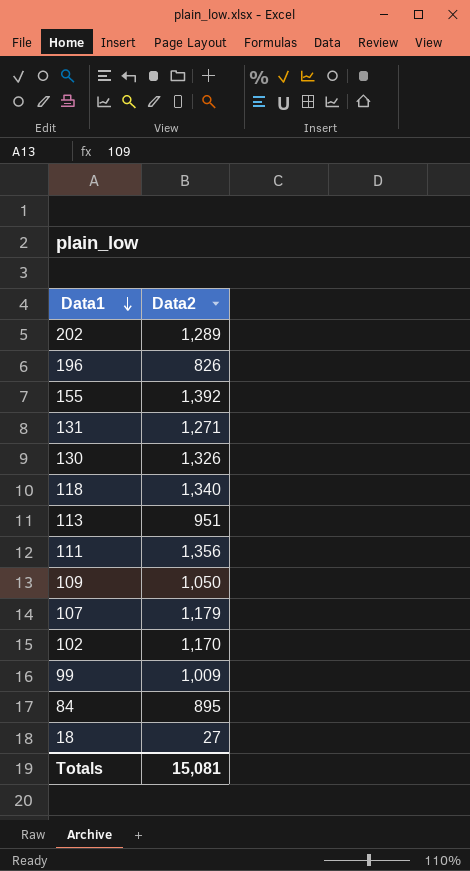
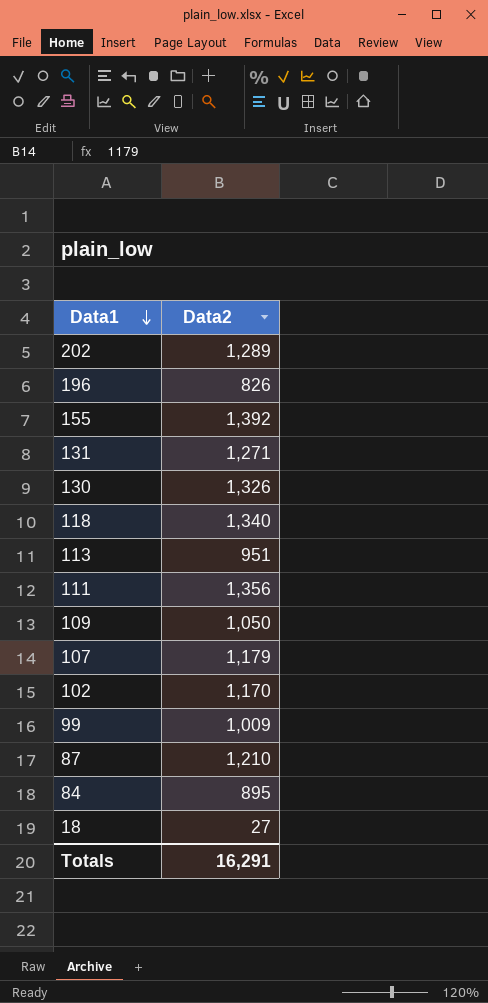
row 87: none -> 1,210
Totals | Data2: 15,081 -> 16,291

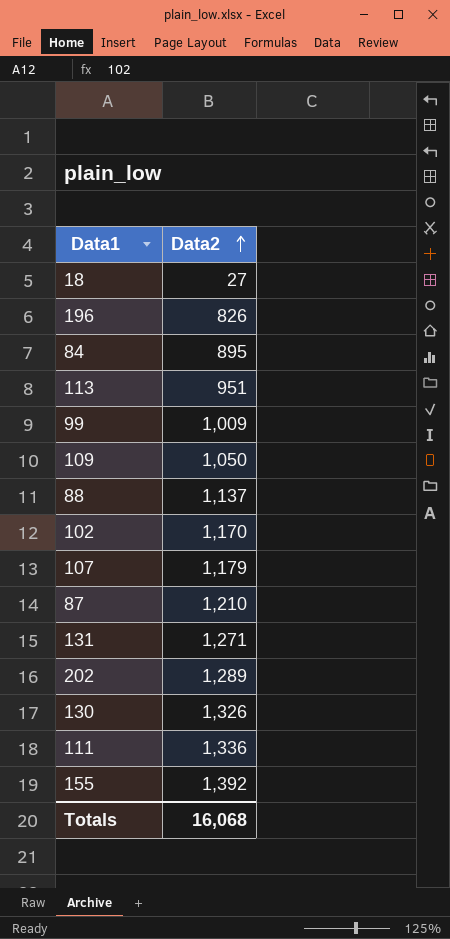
row order: Data1 descending -> Data2 ascending
row 118: 1,340 -> none
row 88: none -> 1,137
111 | Data2: 1,356 -> 1,336
Totals | Data2: 16,291 -> 16,068

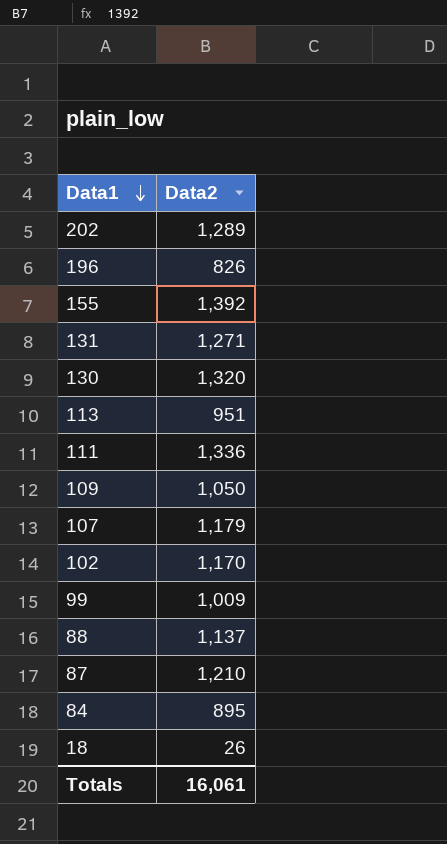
row order: Data2 ascending -> Data1 descending
130 | Data2: 1,326 -> 1,320
18 | Data2: 27 -> 26
Totals | Data2: 16,068 -> 16,061

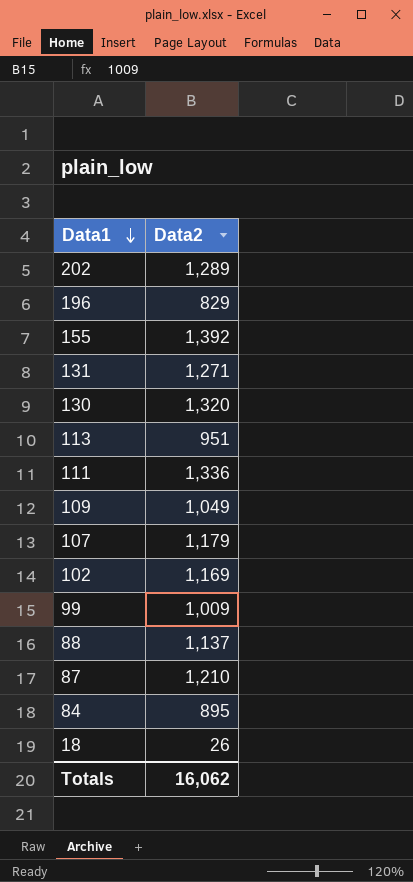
196 | Data2: 826 -> 829
109 | Data2: 1,050 -> 1,049
102 | Data2: 1,170 -> 1,169
Totals | Data2: 16,061 -> 16,062

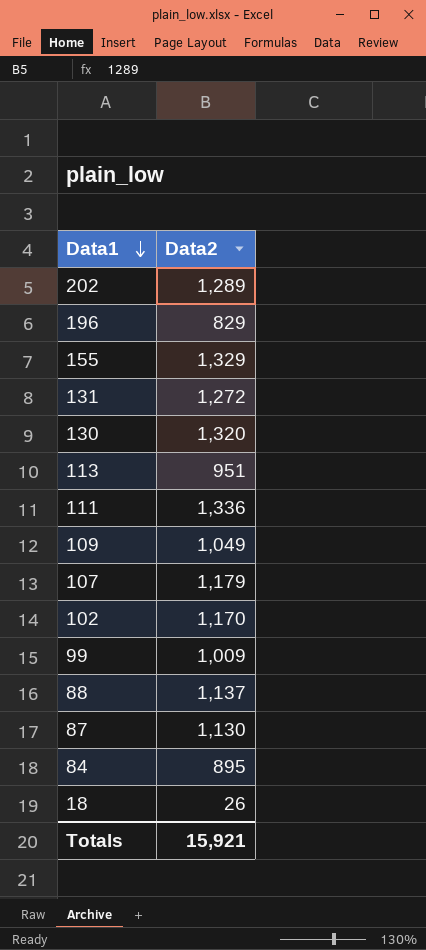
155 | Data2: 1,392 -> 1,329
131 | Data2: 1,271 -> 1,272
102 | Data2: 1,169 -> 1,170
87 | Data2: 1,210 -> 1,130
Totals | Data2: 16,062 -> 15,921

